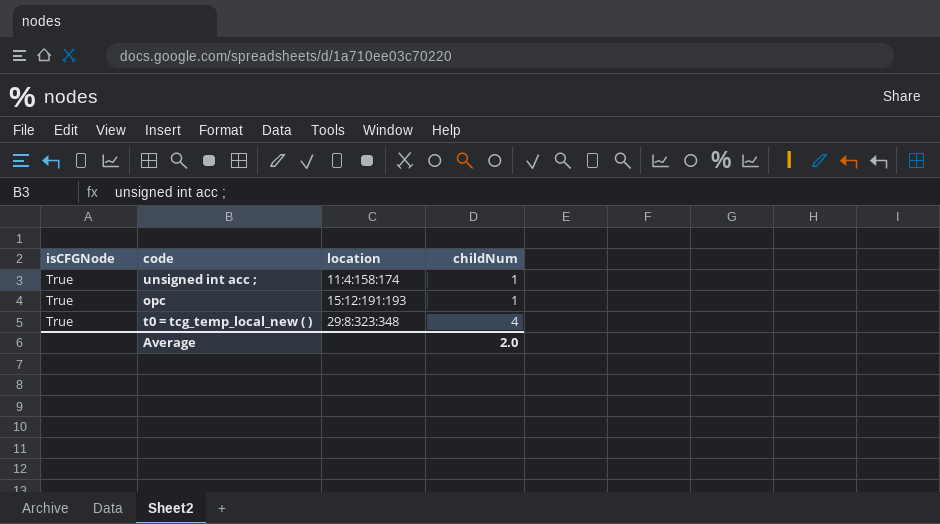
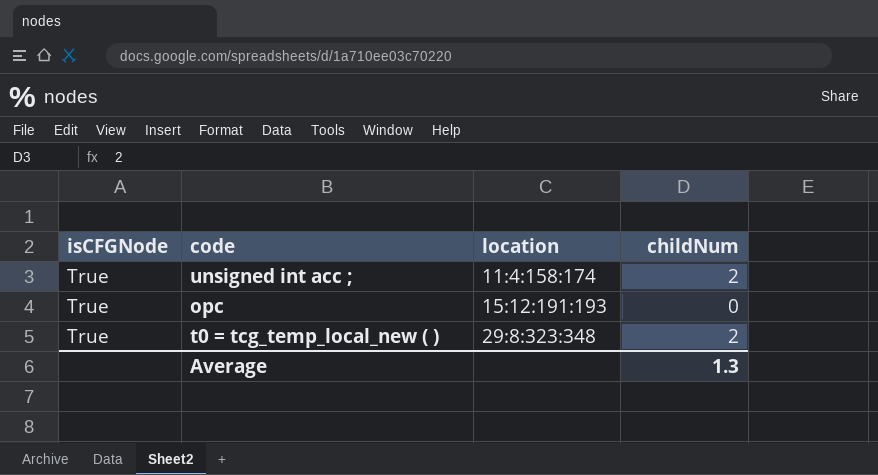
unsigned int acc ; | childNum: 1 -> 2
opc | childNum: 1 -> 0
t0 = tcg_temp_local_new ( ) | childNum: 4 -> 2
Average | childNum: 2.0 -> 1.3

